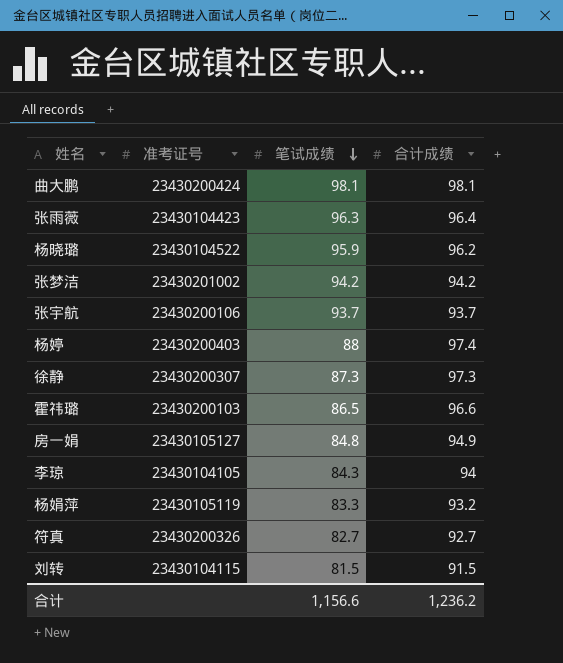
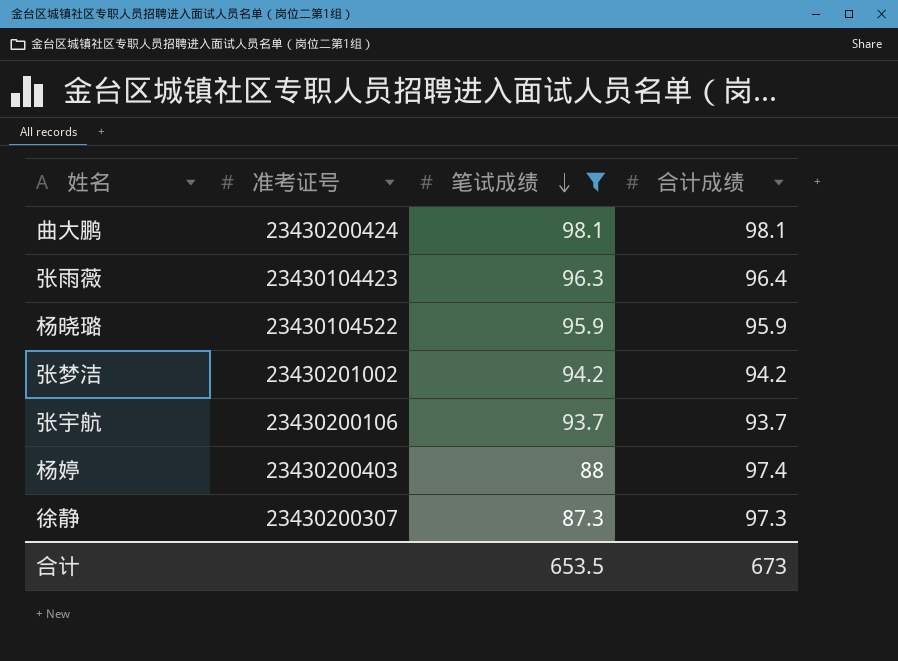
filter: none -> 笔试成绩 >= 87.3
杨晓璐 | 合计成绩: 96.2 -> 95.9
合计 | 笔试成绩: 1,156.6 -> 653.5
合计 | 合计成绩: 1,236.2 -> 673

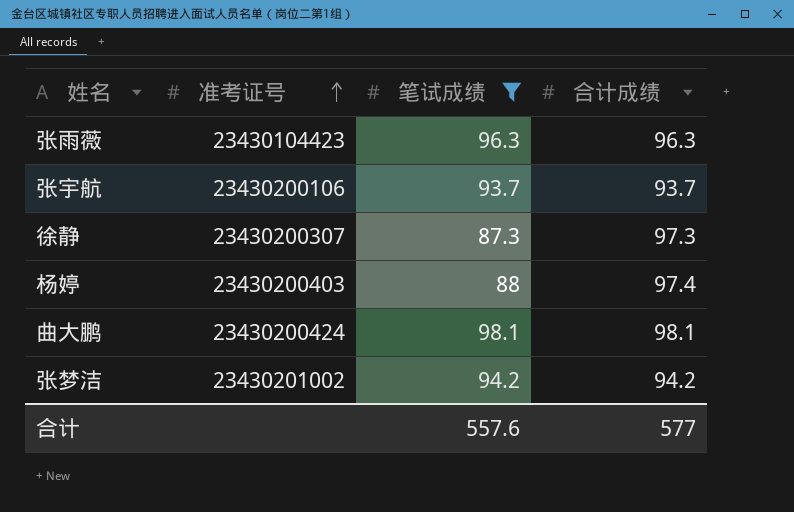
row order: 笔试成绩 descending -> 准考证号 ascending
row 杨晓璐: 23430104522 | 95.9 | 95.9 -> none
张雨薇 | 合计成绩: 96.4 -> 96.3
合计 | 笔试成绩: 653.5 -> 557.6
合计 | 合计成绩: 673 -> 577

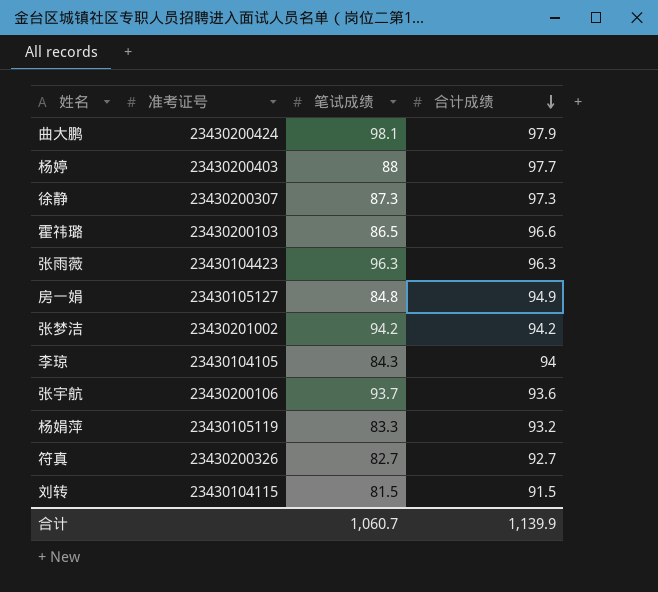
filter: 笔试成绩 >= 87.3 -> none
row order: 准考证号 ascending -> 合计成绩 descending
曲大鹏 | 合计成绩: 98.1 -> 97.9
杨婷 | 合计成绩: 97.4 -> 97.7
张宇航 | 合计成绩: 93.7 -> 93.6
合计 | 笔试成绩: 557.6 -> 1,060.7
合计 | 合计成绩: 577 -> 1,139.9

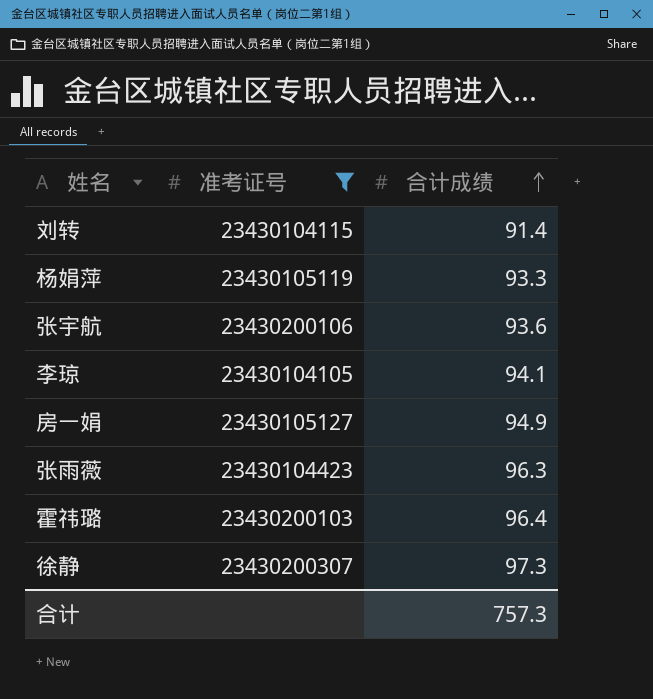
filter: none -> 准考证号 <= 23430200307
row order: 合计成绩 descending -> 合计成绩 ascending
column 笔试成绩 | position: 3 -> none
刘转 | 合计成绩: 91.5 -> 91.4
杨娟萍 | 合计成绩: 93.2 -> 93.3
李琼 | 合计成绩: 94 -> 94.1
霍祎璐 | 合计成绩: 96.6 -> 96.4
合计 | 合计成绩: 1,139.9 -> 757.3

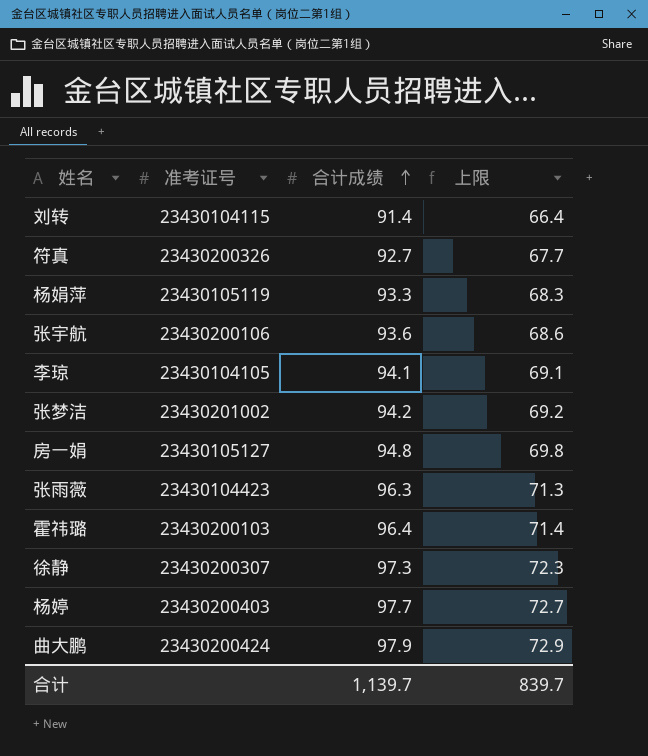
filter: 准考证号 <= 23430200307 -> none
column 上限 | formula: none -> [合计成绩] - 25
房一娟 | 合计成绩: 94.9 -> 94.8
合计 | 合计成绩: 757.3 -> 1,139.7

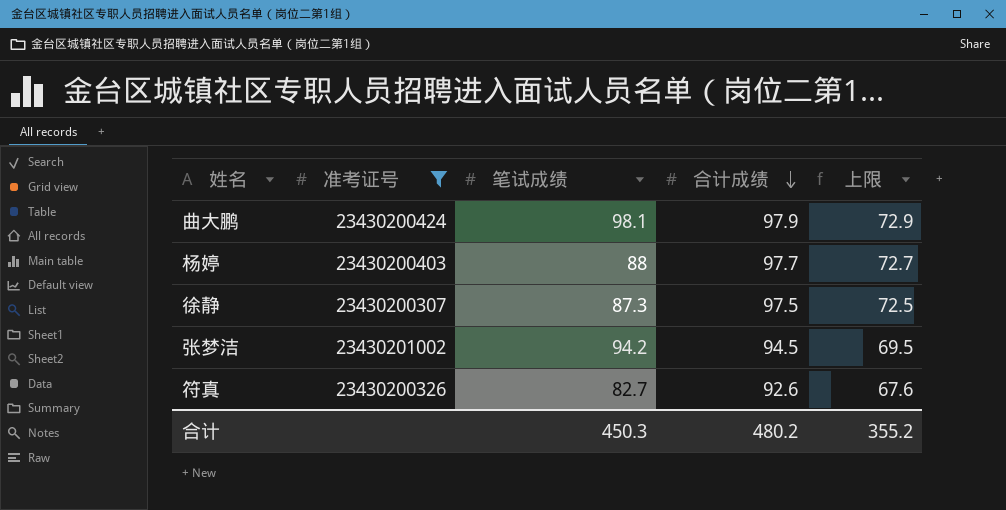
filter: none -> 准考证号 >= 23430200307
row order: 合计成绩 ascending -> 合计成绩 descending
column 笔试成绩 | position: none -> 3
徐静 | 合计成绩: 97.3 -> 97.5
徐静 | 上限: 72.3 -> 72.5
张梦洁 | 合计成绩: 94.2 -> 94.5
张梦洁 | 上限: 69.2 -> 69.5
符真 | 合计成绩: 92.7 -> 92.6
符真 | 上限: 67.7 -> 67.6
合计 | 合计成绩: 1,139.7 -> 480.2
合计 | 上限: 839.7 -> 355.2

